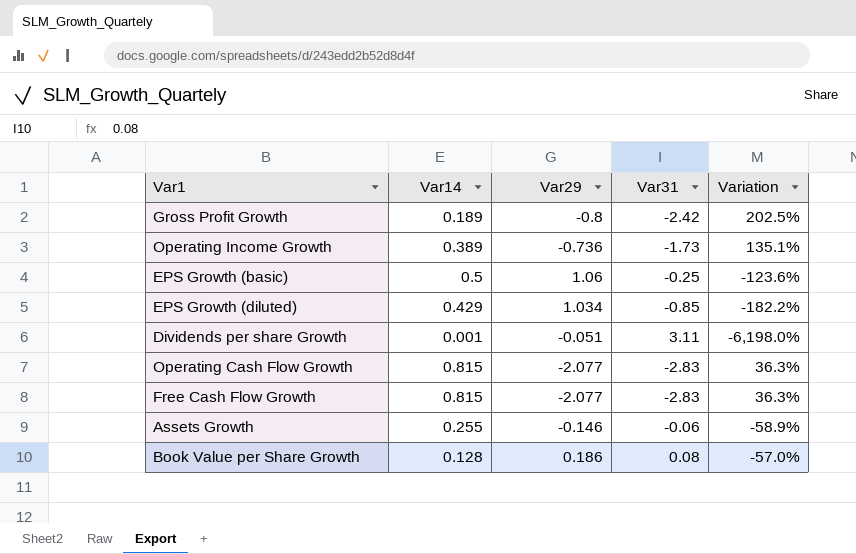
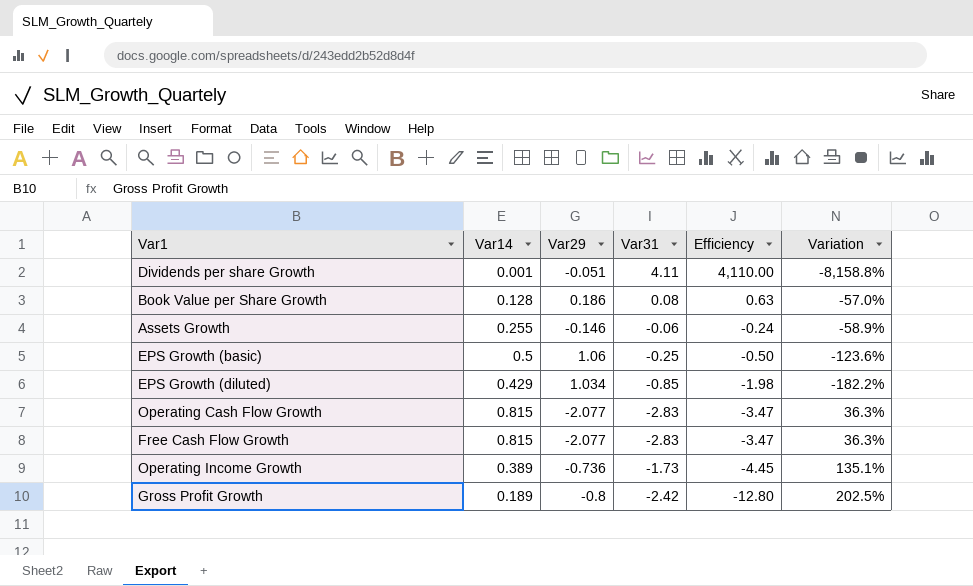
row order: none -> Efficiency descending
column Efficiency | formula: none -> [Var31] / [Var14]
Dividends per share Growth | Var31: 3.11 -> 4.11
Dividends per share Growth | Variation: -6,198.0% -> -8,158.8%

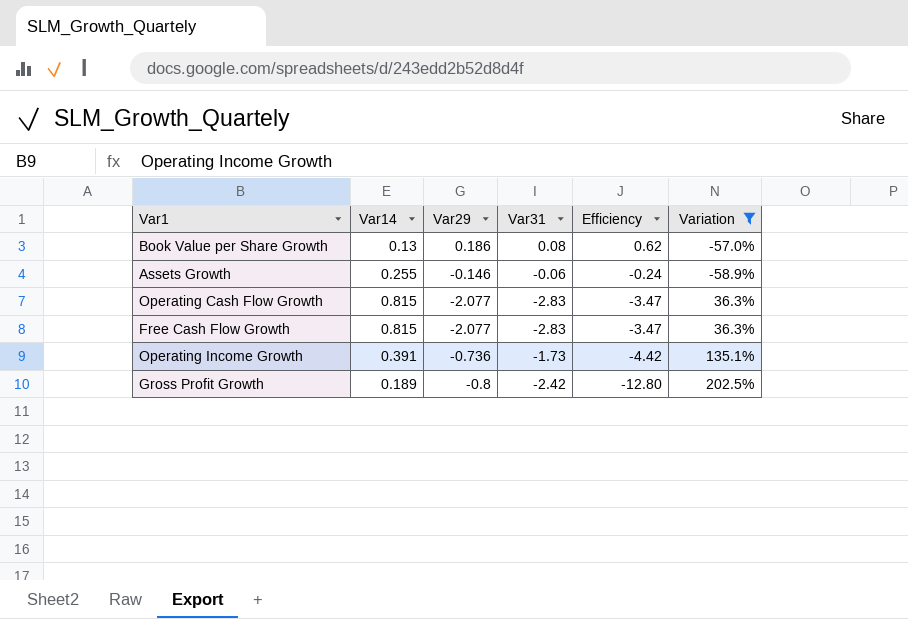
filter: none -> Variation >= -58.9%
Book Value per Share Growth | Var14: 0.128 -> 0.13
Book Value per Share Growth | Efficiency: 0.63 -> 0.62
Operating Income Growth | Var14: 0.389 -> 0.391
Operating Income Growth | Efficiency: -4.45 -> -4.42

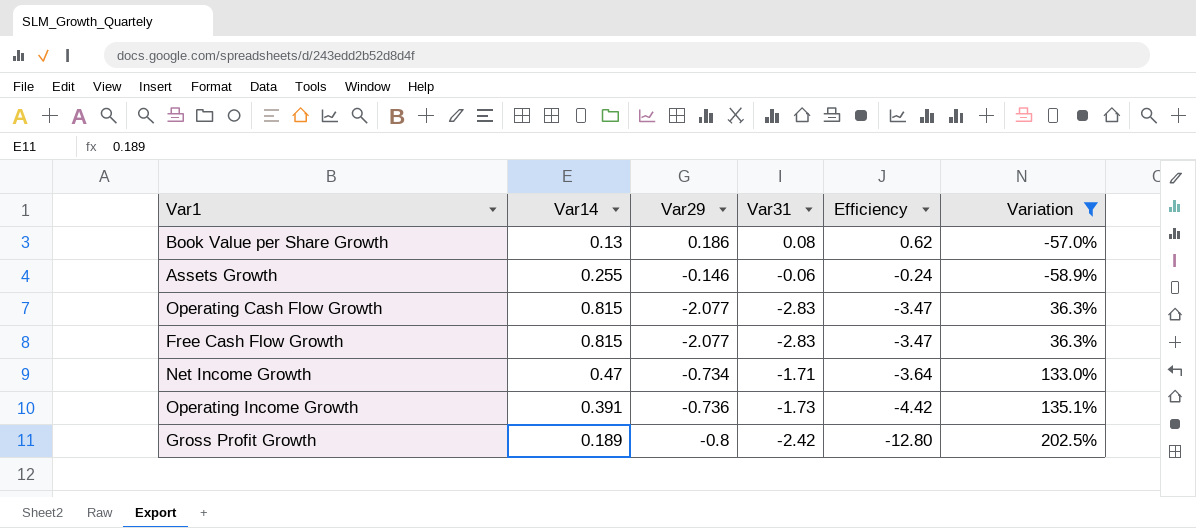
row Net Income Growth: none -> 0.47 | -0.734 | -1.71 | -3.64 | 133.0%

